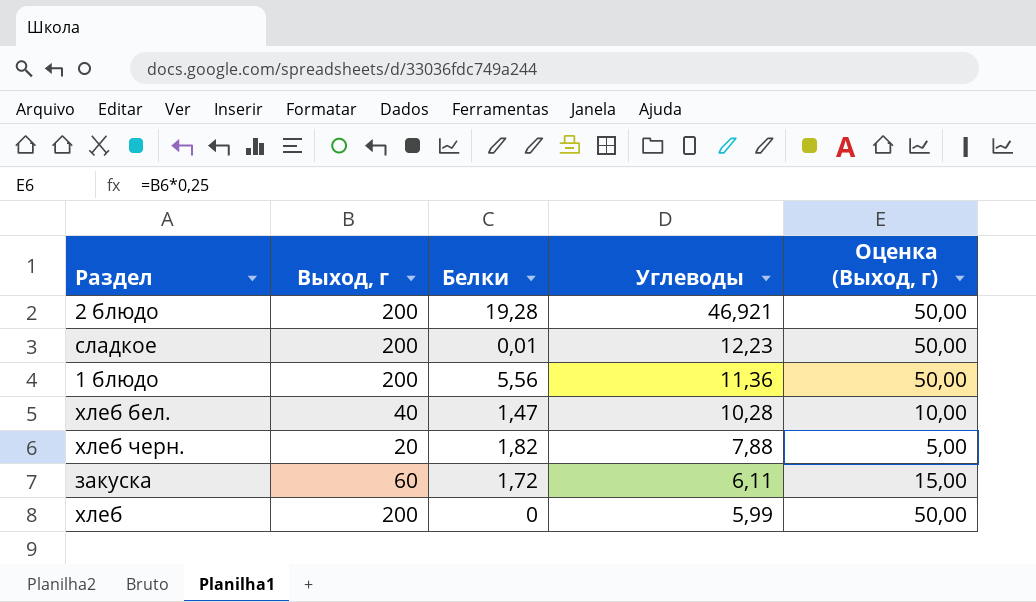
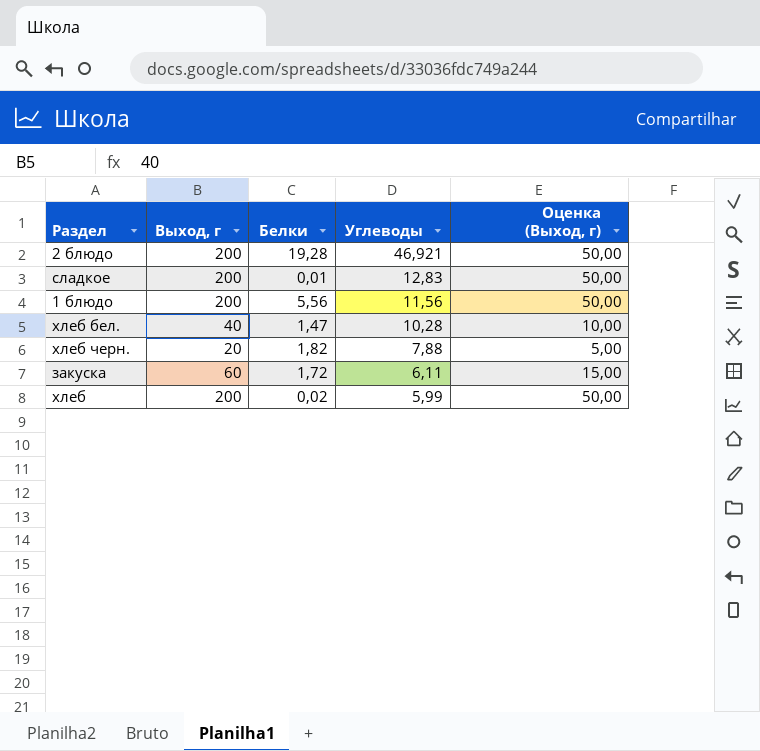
сладкое | Углеводы: 12,23 -> 12,83
1 блюдо | Углеводы: 11,36 -> 11,56
хлеб | Белки: 0 -> 0,02

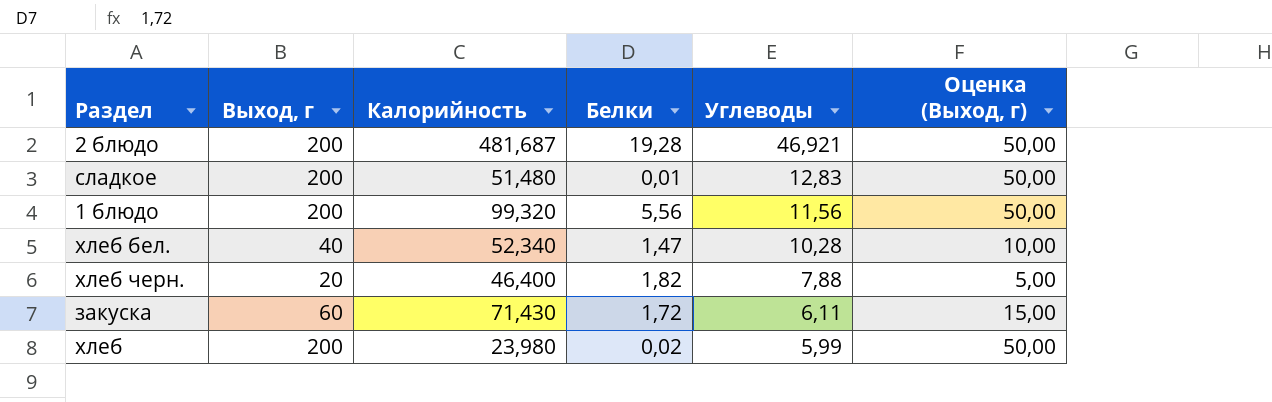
column Калорийность | position: none -> 3

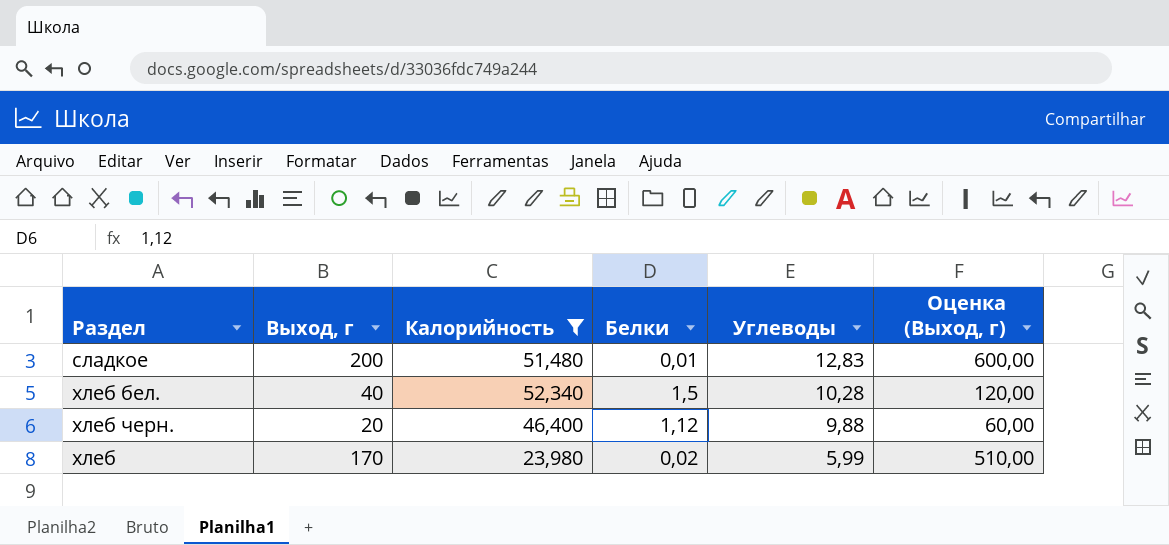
filter: none -> Калорийность <= 52,340
column Оценка (Выход, г) | formula: [Выход, г] * 0,25 -> [Выход, г] * 3
хлеб бел. | Белки: 1,47 -> 1,5
хлеб черн. | Белки: 1,82 -> 1,12
хлеб черн. | Углеводы: 7,88 -> 9,88
хлеб | Выход, г: 200 -> 170

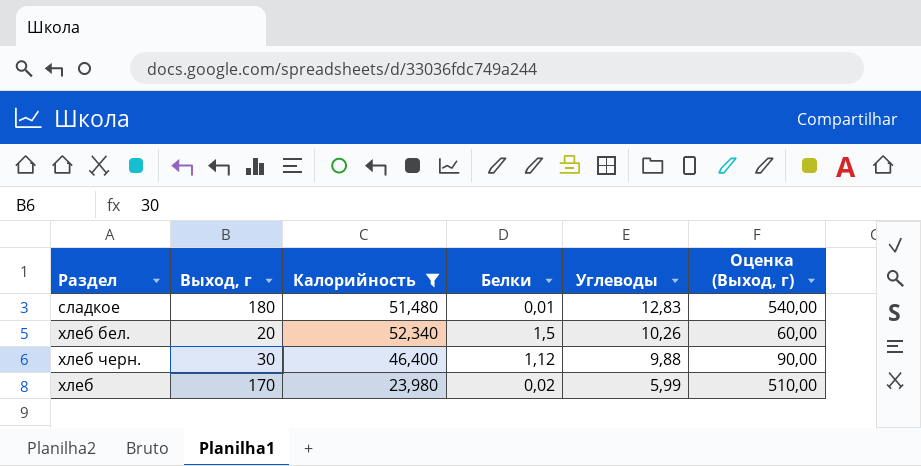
сладкое | Выход, г: 200 -> 180
сладкое | Оценка (Выход, г): 600,00 -> 540,00
хлеб бел. | Выход, г: 40 -> 20
хлеб бел. | Углеводы: 10,28 -> 10,26
хлеб бел. | Оценка (Выход, г): 120,00 -> 60,00
хлеб черн. | Выход, г: 20 -> 30
хлеб черн. | Оценка (Выход, г): 60,00 -> 90,00

